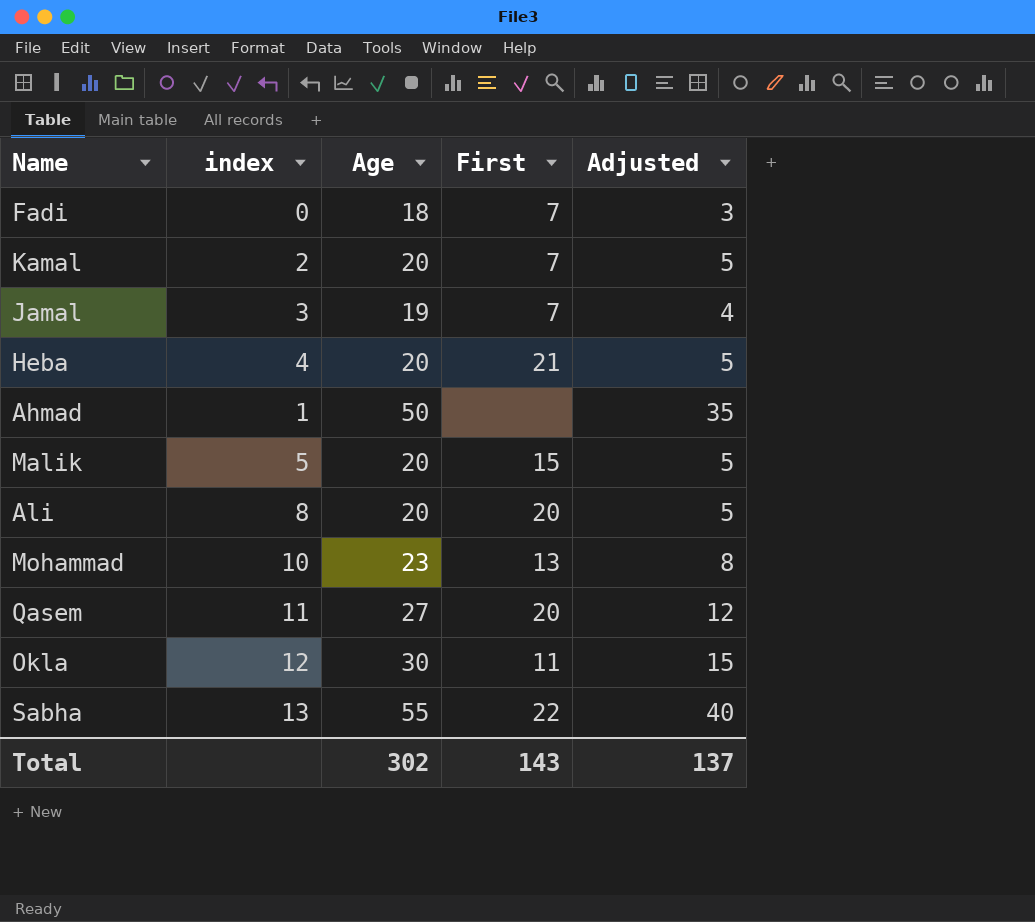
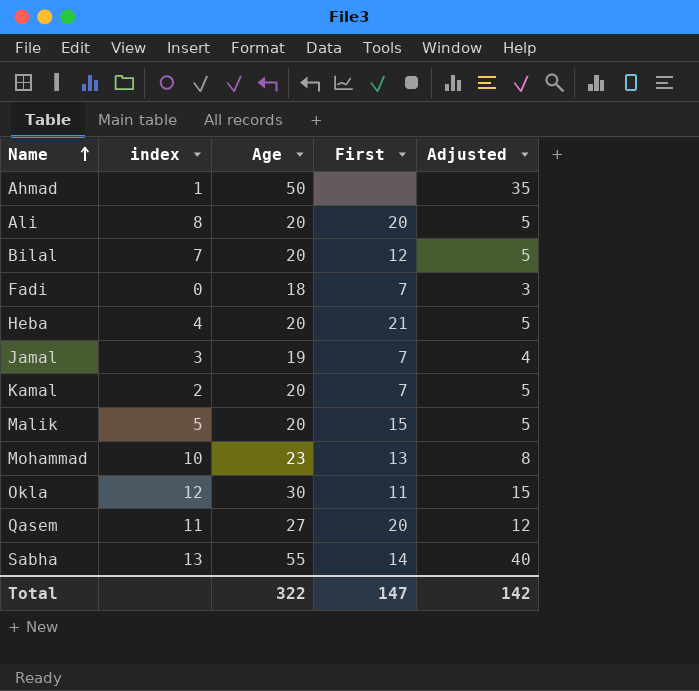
row order: none -> Name ascending
row Bilal: none -> 7 | 20 | 12 | 5
Sabha | First: 22 -> 14
Total | Age: 302 -> 322
Total | First: 143 -> 147
Total | Adjusted: 137 -> 142

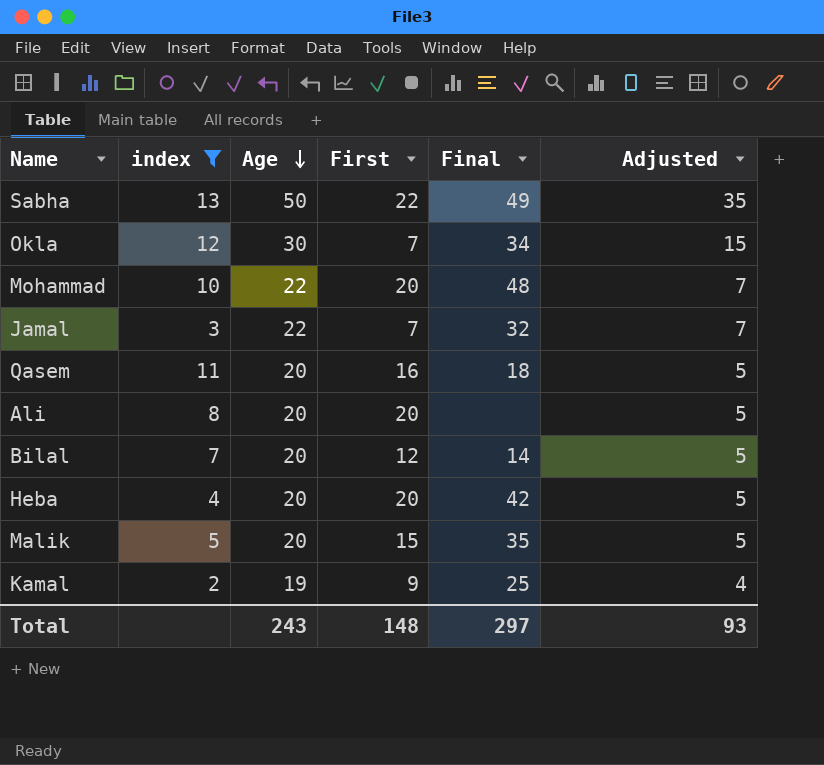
filter: none -> index >= 2
row order: Name ascending -> Age descending
column Final | position: none -> 5
Sabha | Age: 55 -> 50
Sabha | First: 14 -> 22
Sabha | Adjusted: 40 -> 35
Okla | First: 11 -> 7
Mohammad | Age: 23 -> 22
Mohammad | First: 13 -> 20
Mohammad | Adjusted: 8 -> 7
Jamal | Age: 19 -> 22
Jamal | Adjusted: 4 -> 7
Qasem | Age: 27 -> 20
Qasem | First: 20 -> 16
Qasem | Adjusted: 12 -> 5
Heba | First: 21 -> 20
Kamal | Age: 20 -> 19
Kamal | First: 7 -> 9
Kamal | Adjusted: 5 -> 4
Total | Age: 322 -> 243
Total | First: 147 -> 148
Total | Adjusted: 142 -> 93

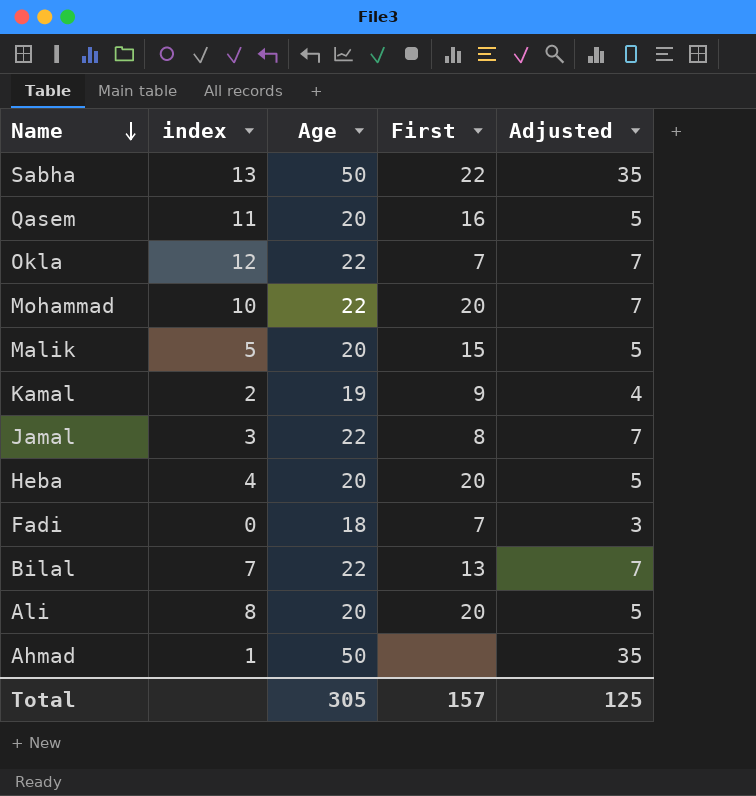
filter: index >= 2 -> none
row order: Age descending -> Name descending
column Final | position: 5 -> none
Okla | Age: 30 -> 22
Okla | Adjusted: 15 -> 7
Jamal | First: 7 -> 8
Bilal | Age: 20 -> 22
Bilal | First: 12 -> 13
Bilal | Adjusted: 5 -> 7
Total | Age: 243 -> 305
Total | First: 148 -> 157
Total | Adjusted: 93 -> 125

